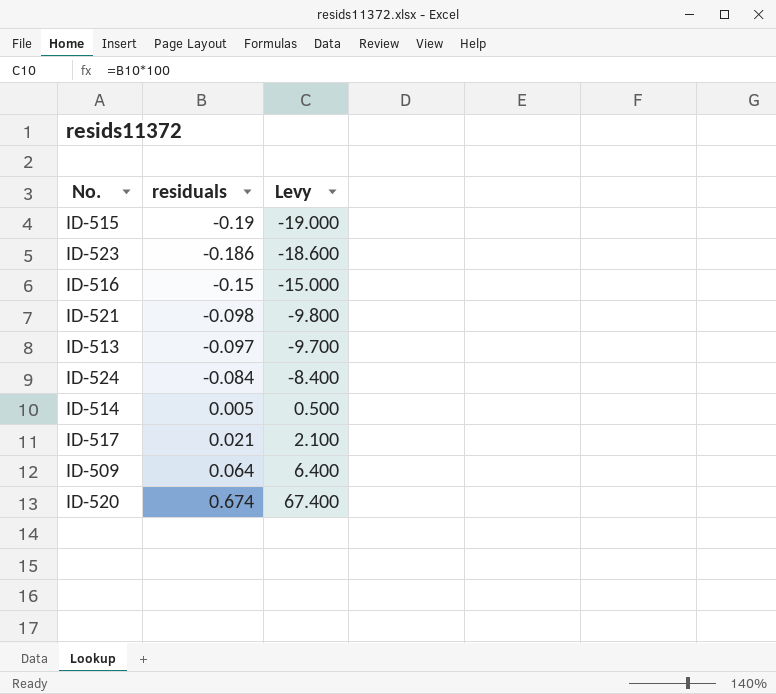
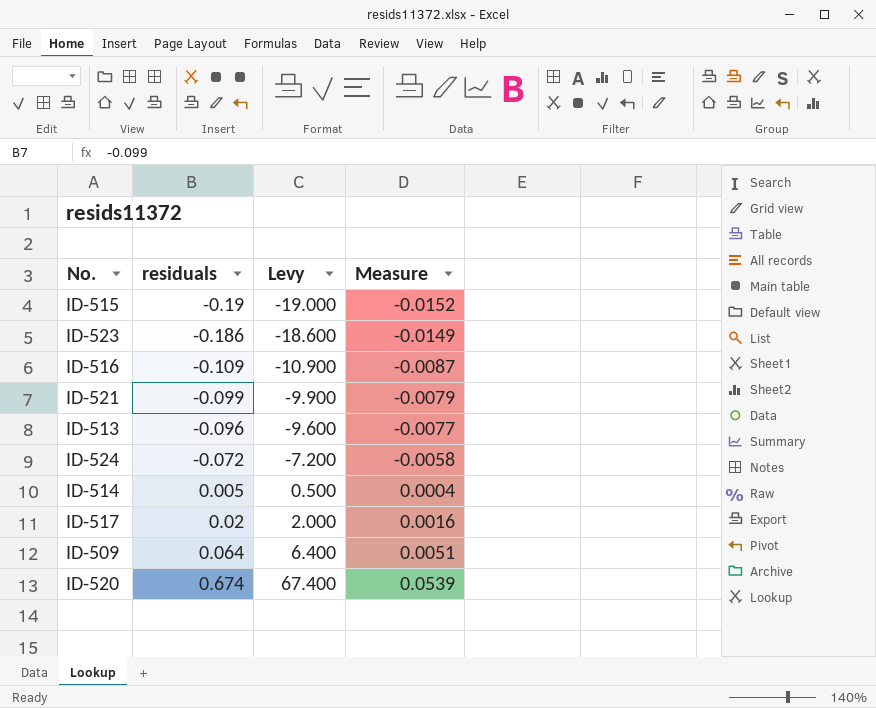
column Measure | formula: none -> [residuals] * 0.08
ID-516 | residuals: -0.15 -> -0.109
ID-516 | Levy: -15.000 -> -10.900
ID-521 | residuals: -0.098 -> -0.099
ID-521 | Levy: -9.800 -> -9.900
ID-513 | residuals: -0.097 -> -0.096
ID-513 | Levy: -9.700 -> -9.600
ID-524 | residuals: -0.084 -> -0.072
ID-524 | Levy: -8.400 -> -7.200
ID-517 | residuals: 0.021 -> 0.02
ID-517 | Levy: 2.100 -> 2.000

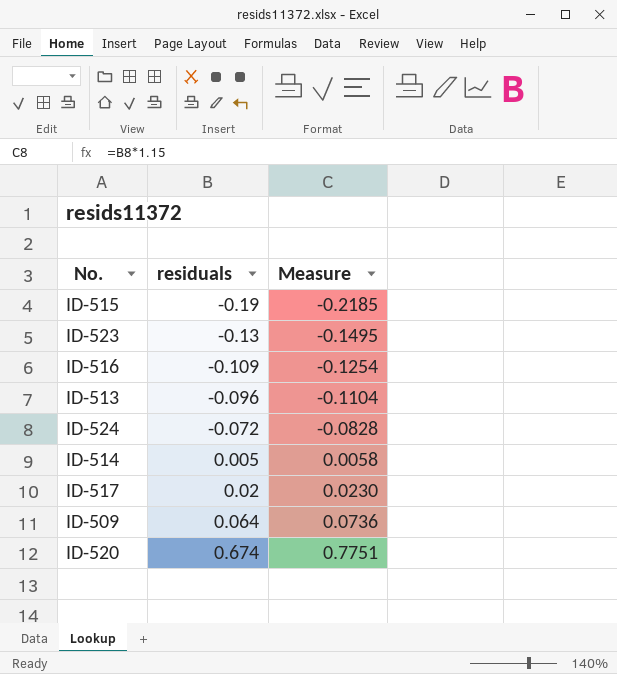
column Levy | formula: [residuals] * 100 -> none
column Measure | formula: [residuals] * 0.08 -> [residuals] * 1.15
row ID-521: -0.099 | -9.900 | -0.0079 -> none
ID-523 | residuals: -0.186 -> -0.13

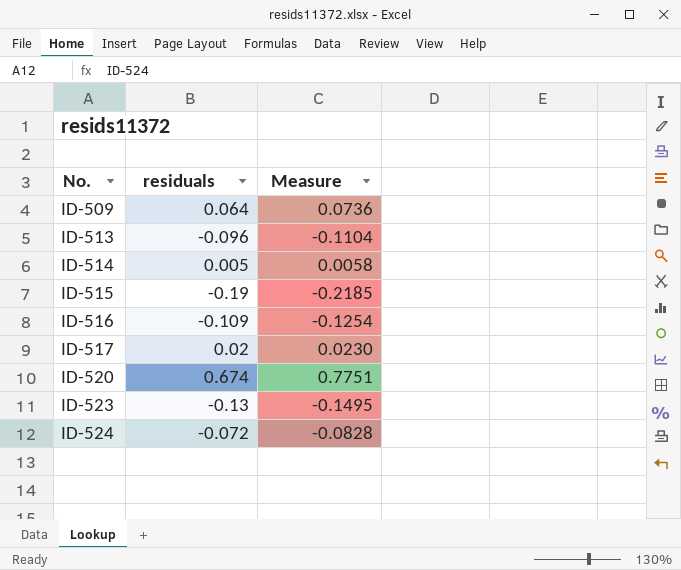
row order: residuals ascending -> No. ascending

